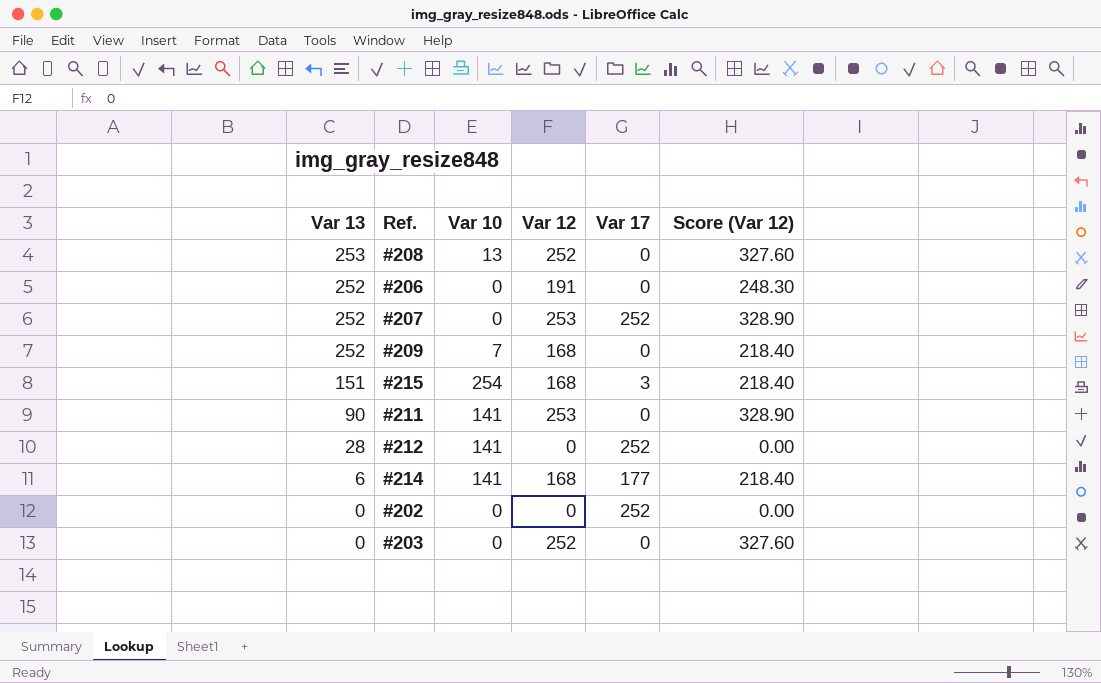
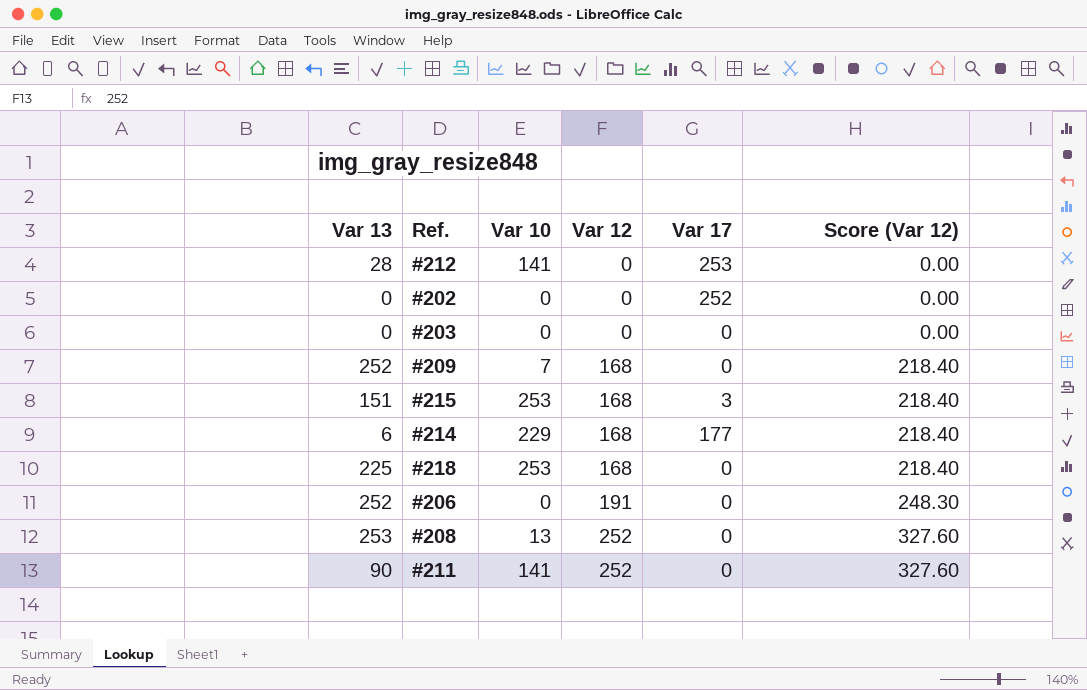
row order: Var 13 descending -> Var 12 ascending
row #207: 252 | 0 | 253 | 252 | 328.90 -> none
#212 | Var 17: 252 -> 253
#203 | Var 12: 252 -> 0
#203 | Score (Var 12): 327.60 -> 0.00
#215 | Var 10: 254 -> 253
#214 | Var 10: 141 -> 229
row #218: none -> 225 | 253 | 168 | 0 | 218.40
#211 | Var 12: 253 -> 252
#211 | Score (Var 12): 328.90 -> 327.60

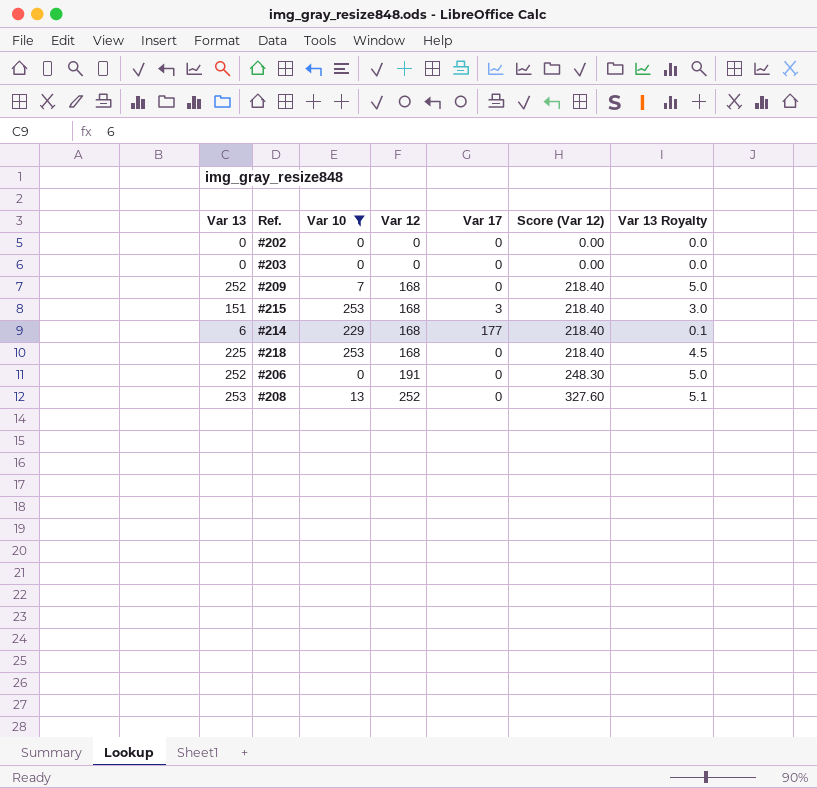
filter: none -> Var 10 != 141
column Var 13 Royalty | formula: none -> [Var 13] * 0.02
#202 | Var 17: 252 -> 0

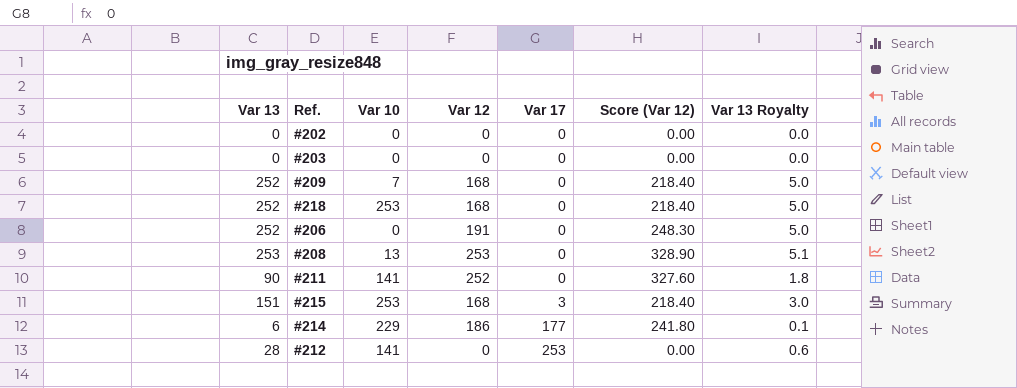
filter: Var 10 != 141 -> none
row order: Var 12 ascending -> Var 17 ascending
#218 | Var 13: 225 -> 252
#218 | Var 13 Royalty: 4.5 -> 5.0
#208 | Var 12: 252 -> 253
#208 | Score (Var 12): 327.60 -> 328.90
#214 | Var 12: 168 -> 186
#214 | Score (Var 12): 218.40 -> 241.80

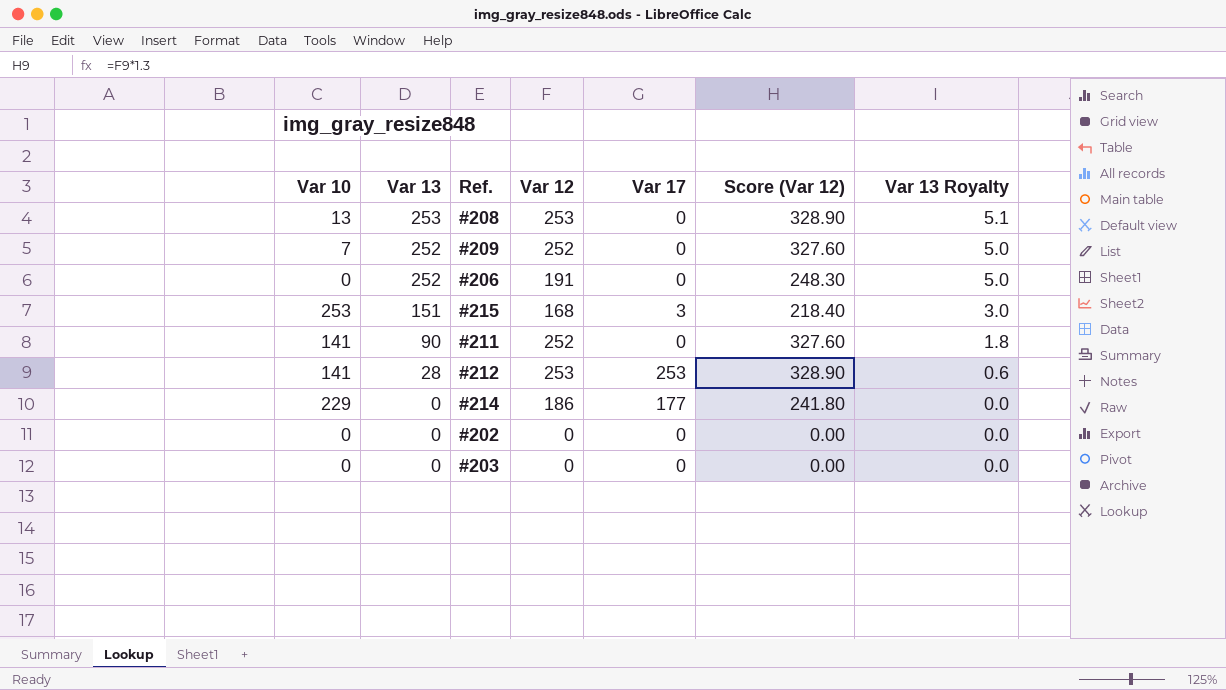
row order: Var 17 ascending -> Var 13 descending
column Var 10 | position: 3 -> 1
row #218: 252 | 253 | 168 | 0 | 218.40 | 5.0 -> none
#209 | Var 12: 168 -> 252
#209 | Score (Var 12): 218.40 -> 327.60
#212 | Var 12: 0 -> 253
#212 | Score (Var 12): 0.00 -> 328.90
#214 | Var 13: 6 -> 0
#214 | Var 13 Royalty: 0.1 -> 0.0

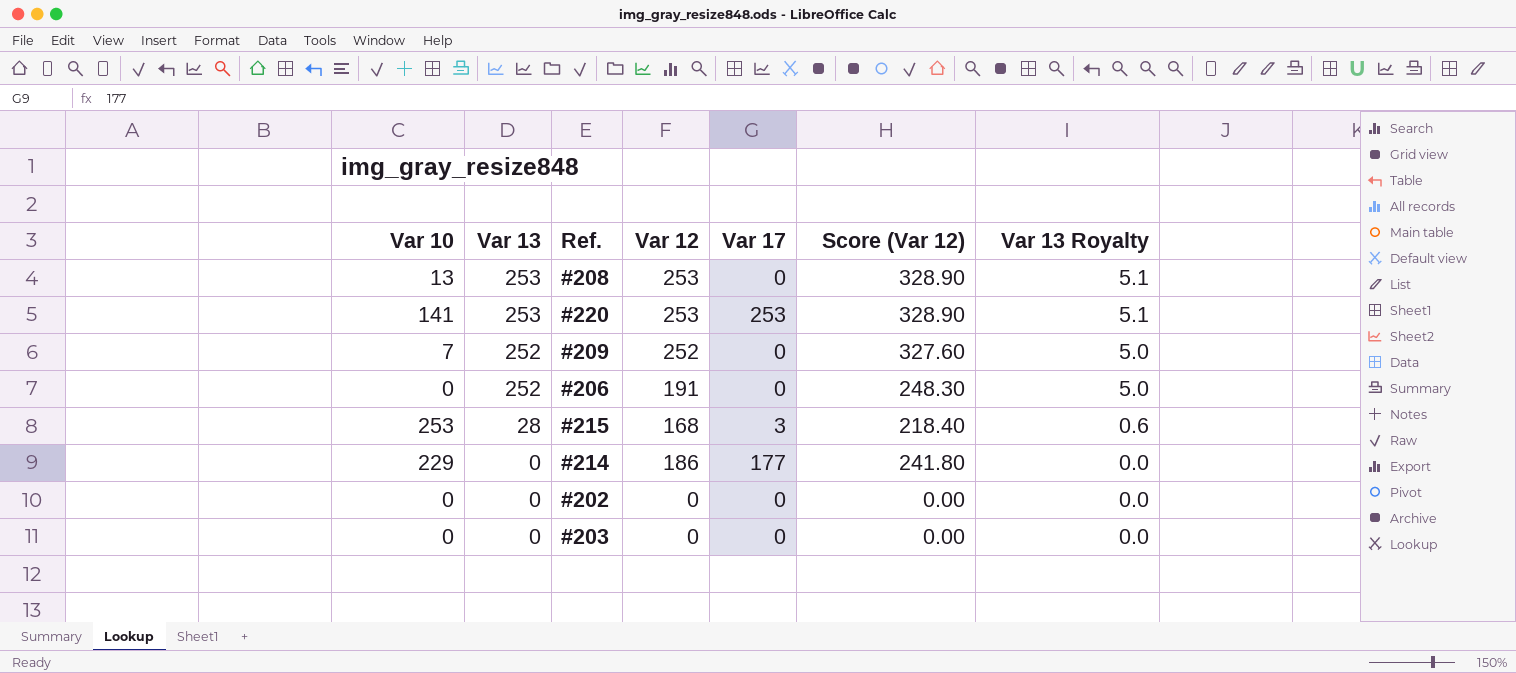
row #211: 141 | 90 | 252 | 0 | 327.60 | 1.8 -> none
row #212: 141 | 28 | 253 | 253 | 328.90 | 0.6 -> none
row #220: none -> 141 | 253 | 253 | 253 | 328.90 | 5.1
#215 | Var 13: 151 -> 28
#215 | Var 13 Royalty: 3.0 -> 0.6

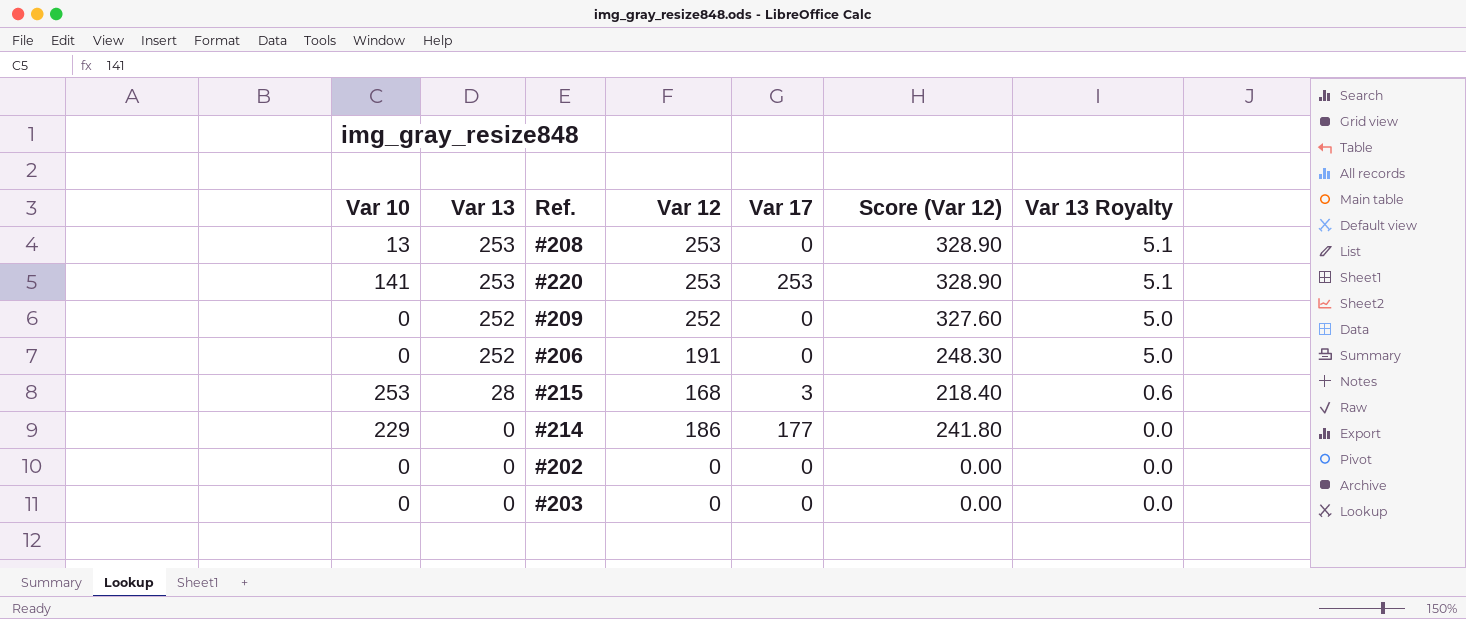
#209 | Var 10: 7 -> 0

